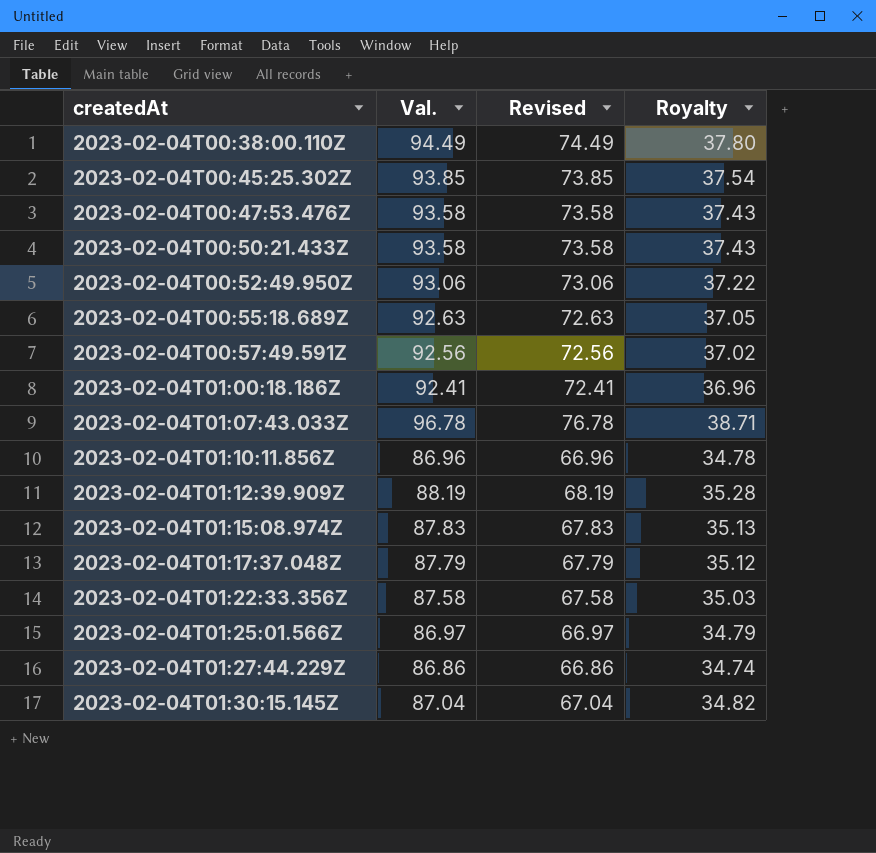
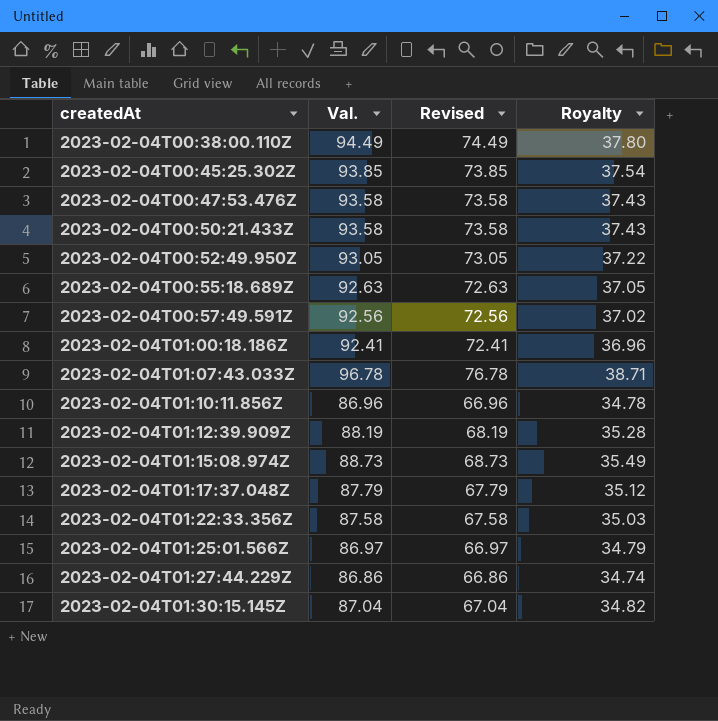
2023-02-04T00:52:49.950Z | Val.: 93.06 -> 93.05
2023-02-04T00:52:49.950Z | Revised: 73.06 -> 73.05
2023-02-04T01:15:08.974Z | Val.: 87.83 -> 88.73
2023-02-04T01:15:08.974Z | Revised: 67.83 -> 68.73
2023-02-04T01:15:08.974Z | Royalty: 35.13 -> 35.49

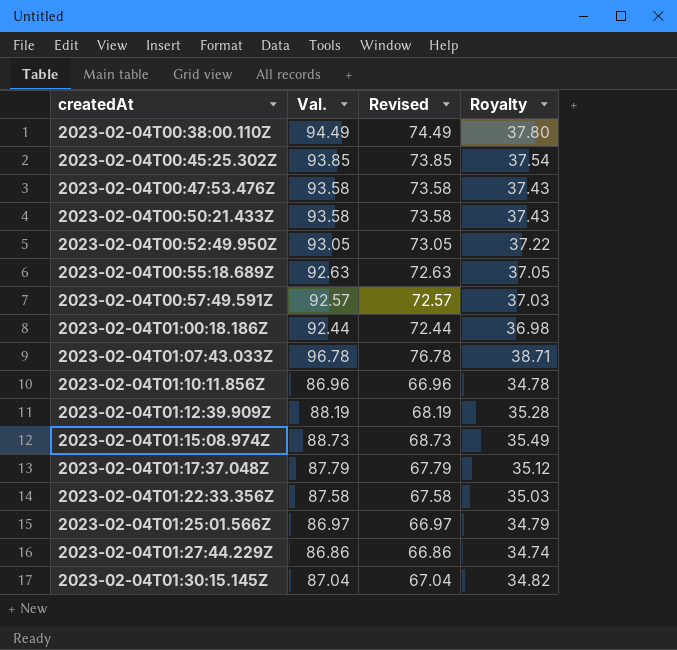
2023-02-04T00:57:49.591Z | Val.: 92.56 -> 92.57
2023-02-04T00:57:49.591Z | Revised: 72.56 -> 72.57
2023-02-04T00:57:49.591Z | Royalty: 37.02 -> 37.03
2023-02-04T01:00:18.186Z | Val.: 92.41 -> 92.44
2023-02-04T01:00:18.186Z | Revised: 72.41 -> 72.44
2023-02-04T01:00:18.186Z | Royalty: 36.96 -> 36.98

